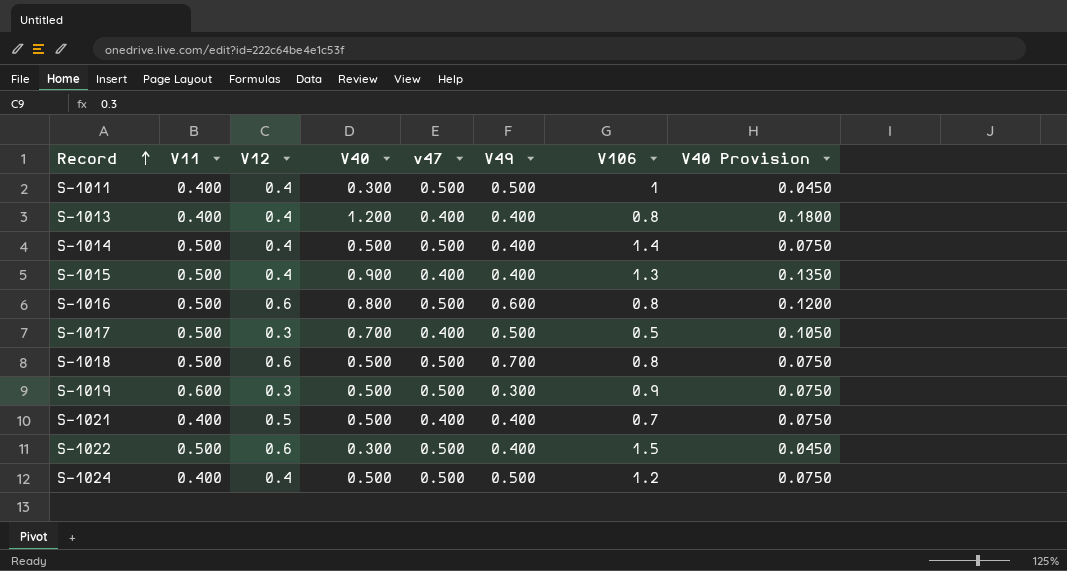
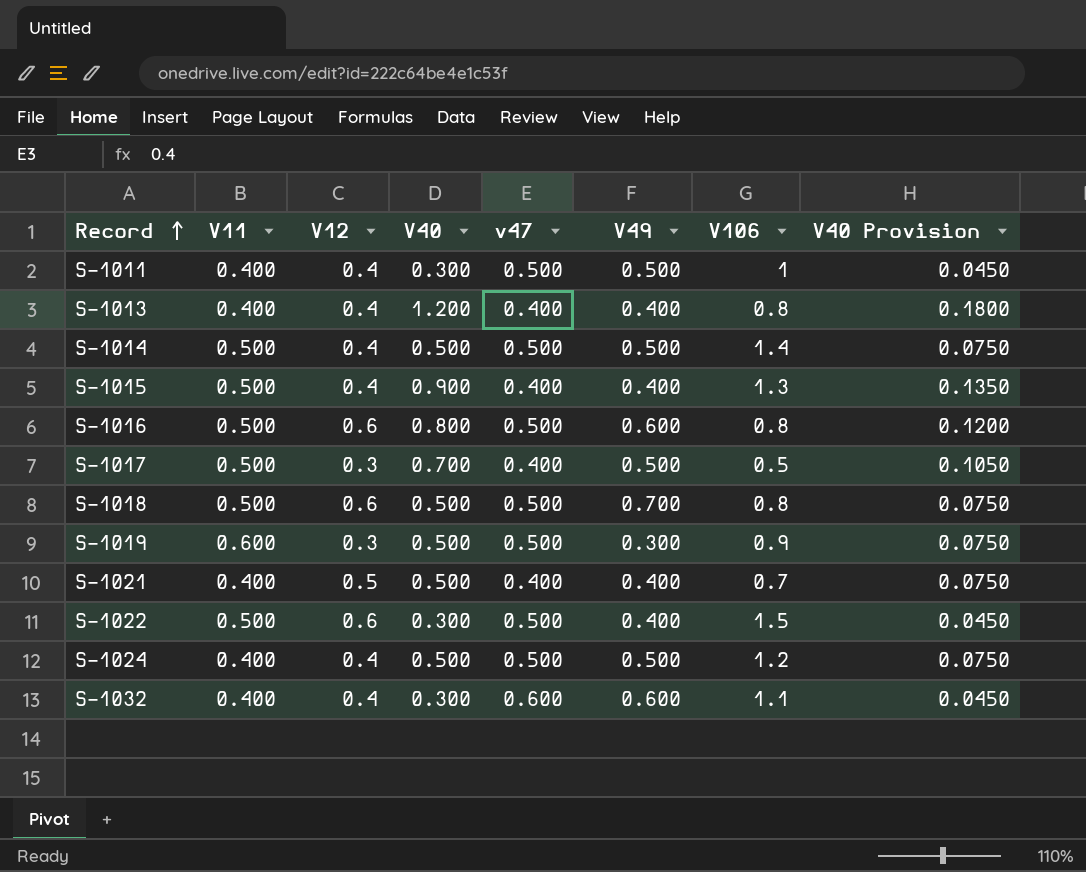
S-1014 | V49: 0.400 -> 0.500
row S-1032: none -> 0.400 | 0.4 | 0.300 | 0.600 | 0.600 | 1.1 | 0.0450

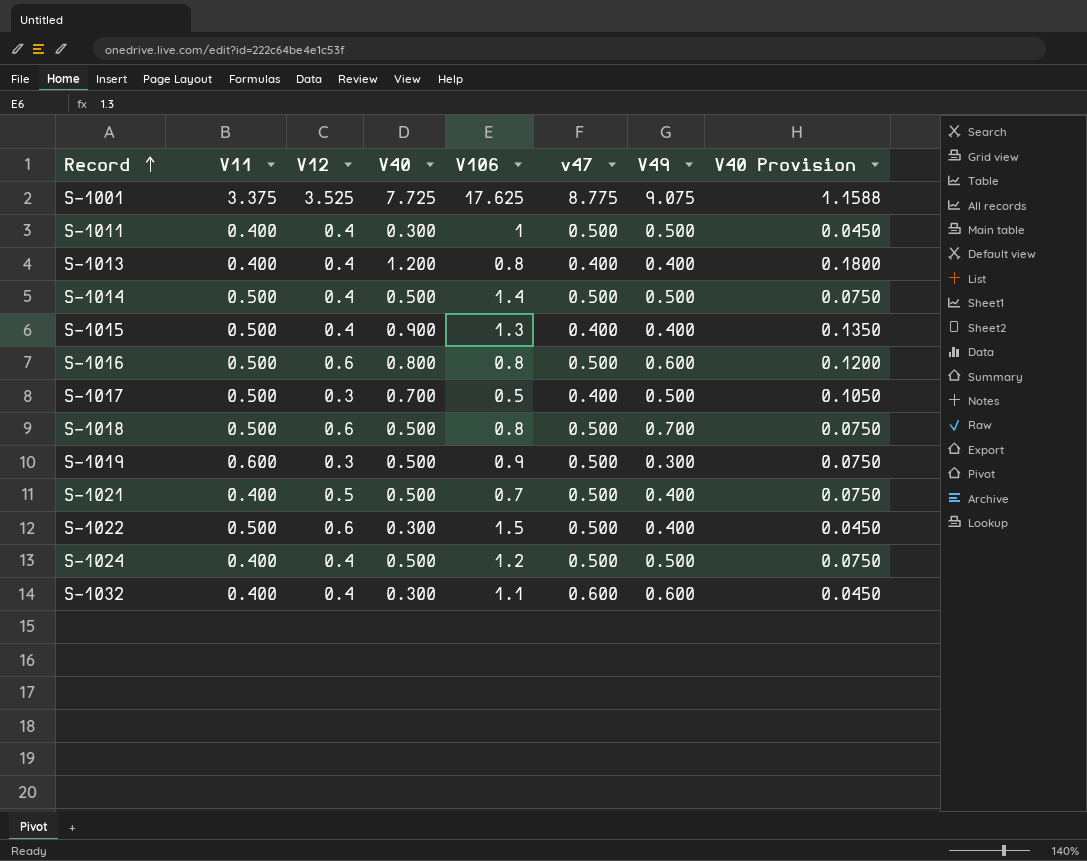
column V106 | position: 7 -> 5
row S-1001: none -> 3.375 | 3.525 | 7.725 | 17.625 | 8.775 | 9.075 | 1.1588
S-1021 | v47: 0.400 -> 0.500

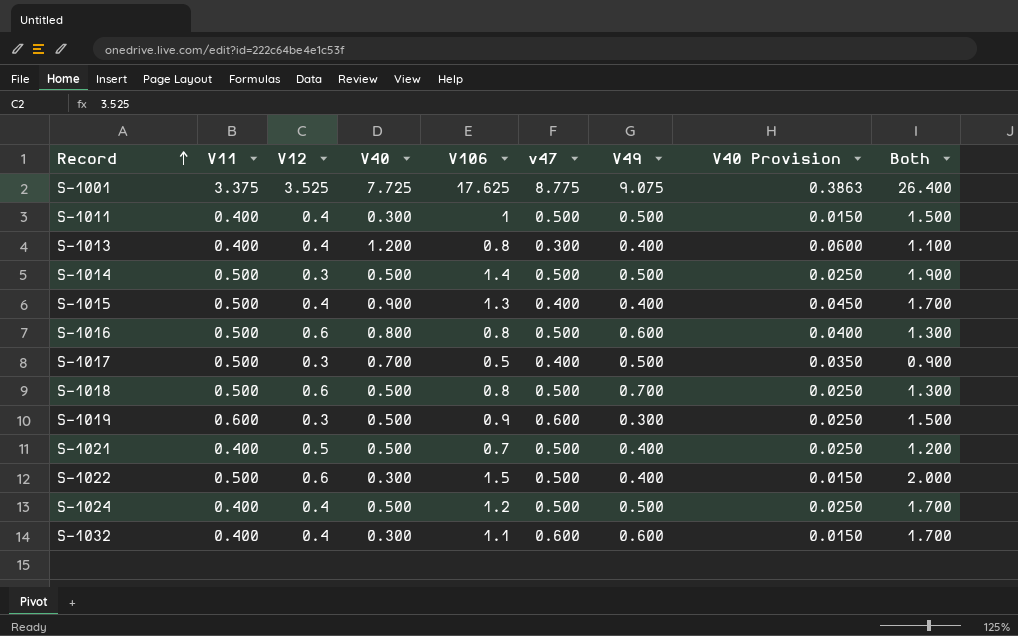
column V40 Provision | formula: [V40] * 0.15 -> [V40] * 0.05
column Both | formula: none -> [V106] + [v47]
S-1013 | v47: 0.400 -> 0.300
S-1014 | V12: 0.4 -> 0.3
S-1019 | v47: 0.500 -> 0.600

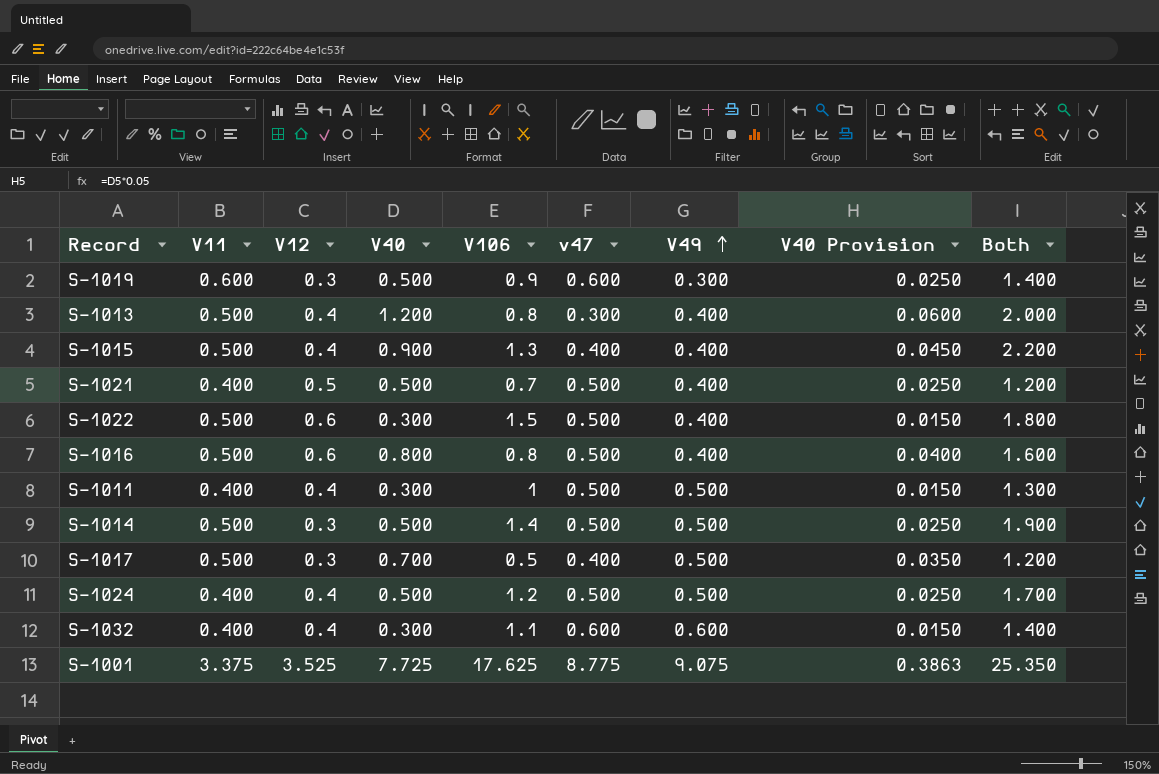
row order: Record ascending -> V49 ascending
column Both | formula: [V106] + [v47] -> [V40] + [V106]
row S-1018: 0.500 | 0.6 | 0.500 | 0.8 | 0.500 | 0.700 | 0.0250 | 1.300 -> none
S-1013 | V11: 0.400 -> 0.500
S-1016 | V49: 0.600 -> 0.400

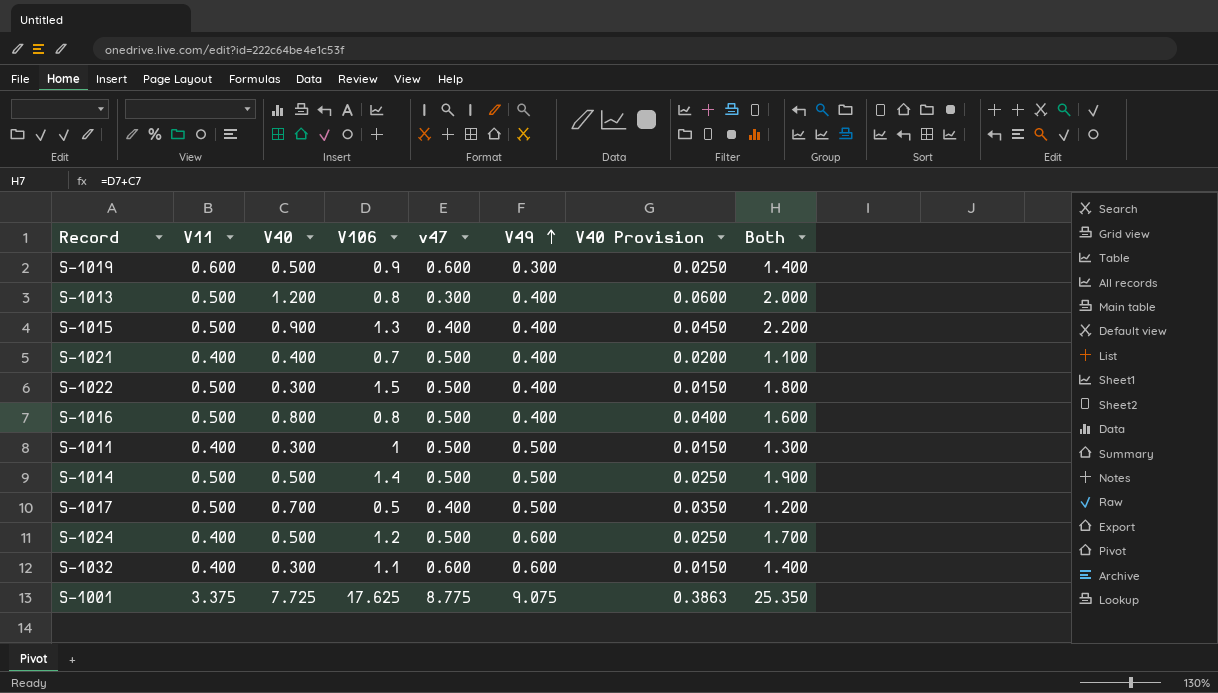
column V12 | position: 3 -> none
S-1021 | V40: 0.500 -> 0.400
S-1021 | V40 Provision: 0.0250 -> 0.0200
S-1021 | Both: 1.200 -> 1.100
S-1024 | V49: 0.500 -> 0.600

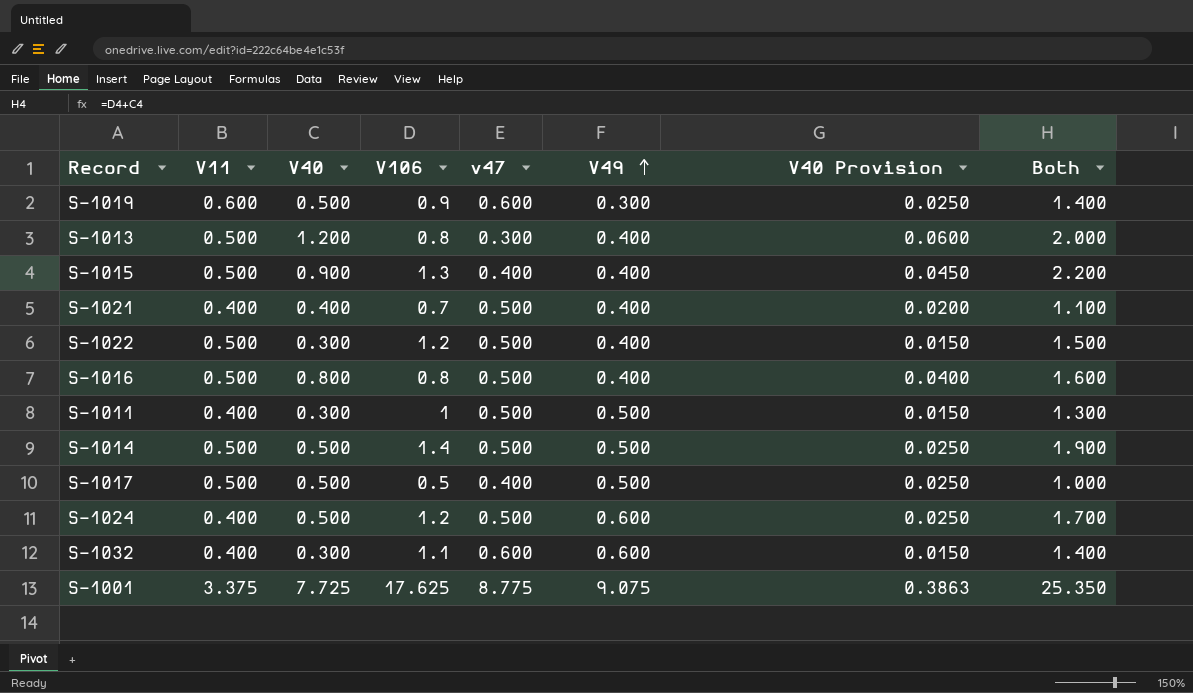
S-1022 | V106: 1.5 -> 1.2
S-1022 | Both: 1.800 -> 1.500
S-1017 | V40: 0.700 -> 0.500
S-1017 | V40 Provision: 0.0350 -> 0.0250
S-1017 | Both: 1.200 -> 1.000

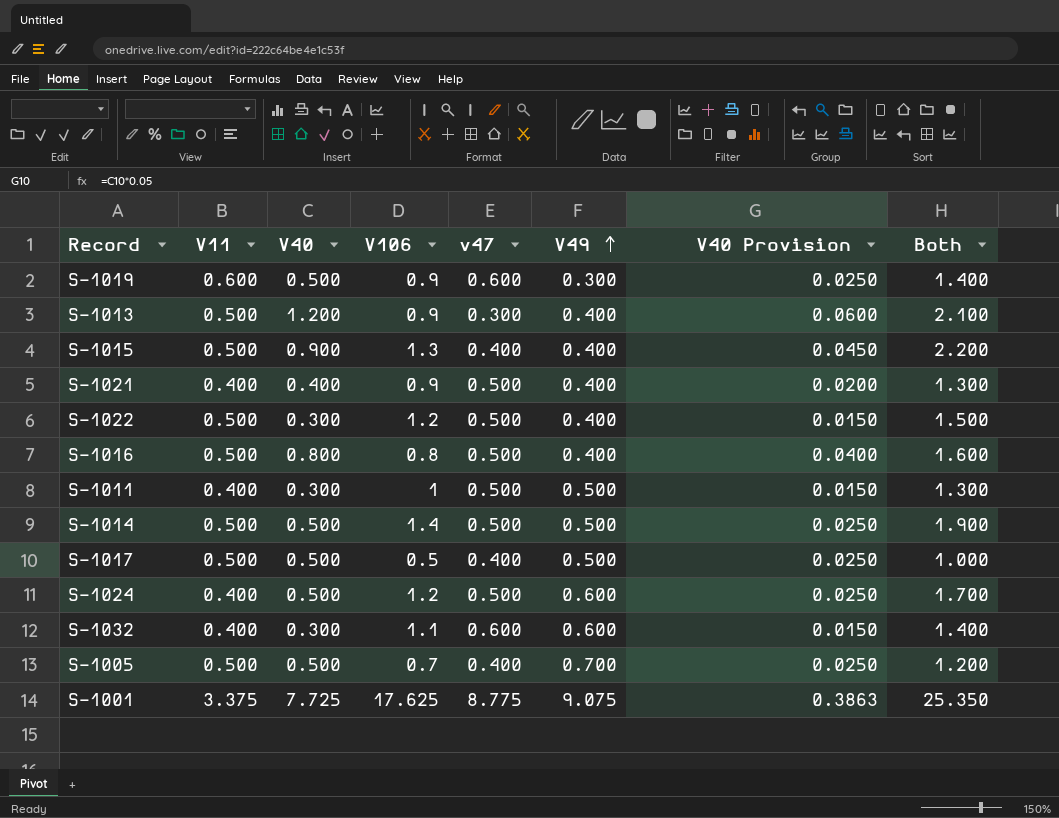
S-1013 | V106: 0.8 -> 0.9
S-1013 | Both: 2.000 -> 2.100
S-1021 | V106: 0.7 -> 0.9
S-1021 | Both: 1.100 -> 1.300
row S-1005: none -> 0.500 | 0.500 | 0.7 | 0.400 | 0.700 | 0.0250 | 1.200

